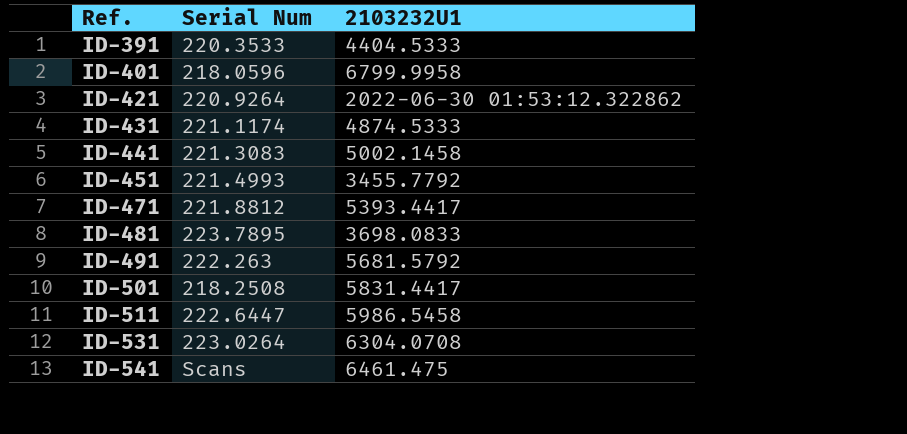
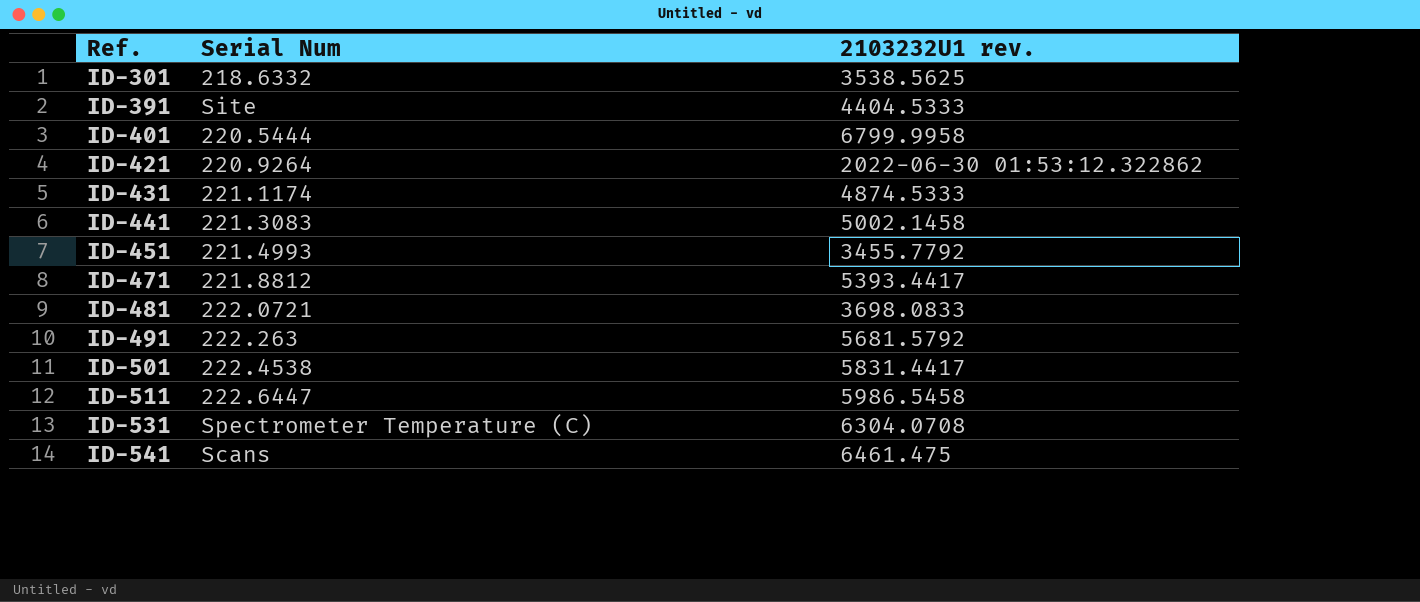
column name: 2103232U1 -> 2103232U1 rev.
row ID-301: none -> 218.6332 | 3538.5625
ID-391 | Serial Num: 220.3533 -> Site
ID-401 | Serial Num: 218.0596 -> 220.5444
ID-481 | Serial Num: 223.7895 -> 222.0721
ID-501 | Serial Num: 218.2508 -> 222.4538
ID-531 | Serial Num: 223.0264 -> Spectrometer Temperature (C)

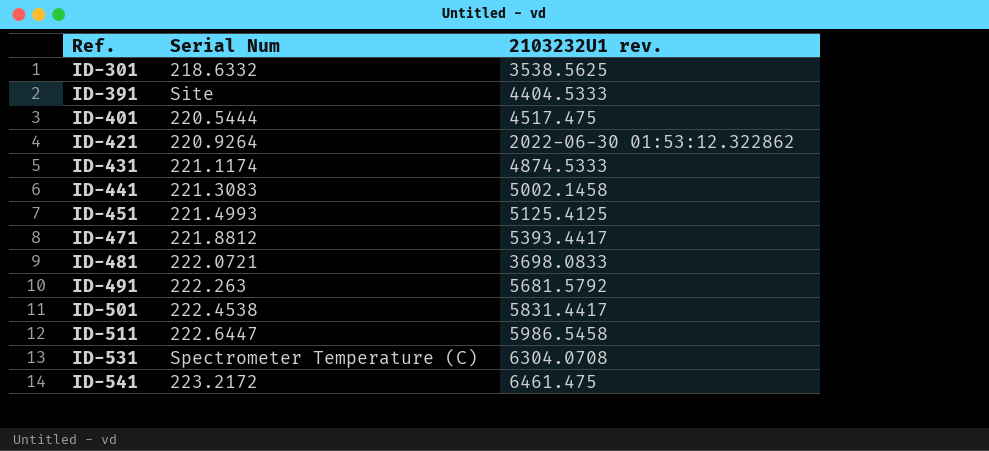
ID-401 | 2103232U1 rev.: 6799.9958 -> 4517.475
ID-451 | 2103232U1 rev.: 3455.7792 -> 5125.4125
ID-541 | Serial Num: Scans -> 223.2172

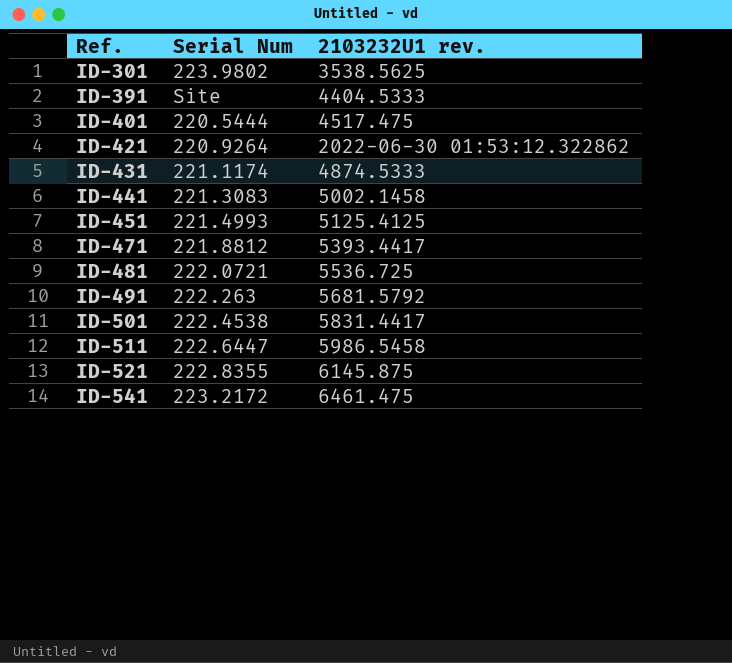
row ID-531: Spectrometer Temperature (C) | 6304.0708 -> none
ID-301 | Serial Num: 218.6332 -> 223.9802
ID-481 | 2103232U1 rev.: 3698.0833 -> 5536.725
row ID-521: none -> 222.8355 | 6145.875

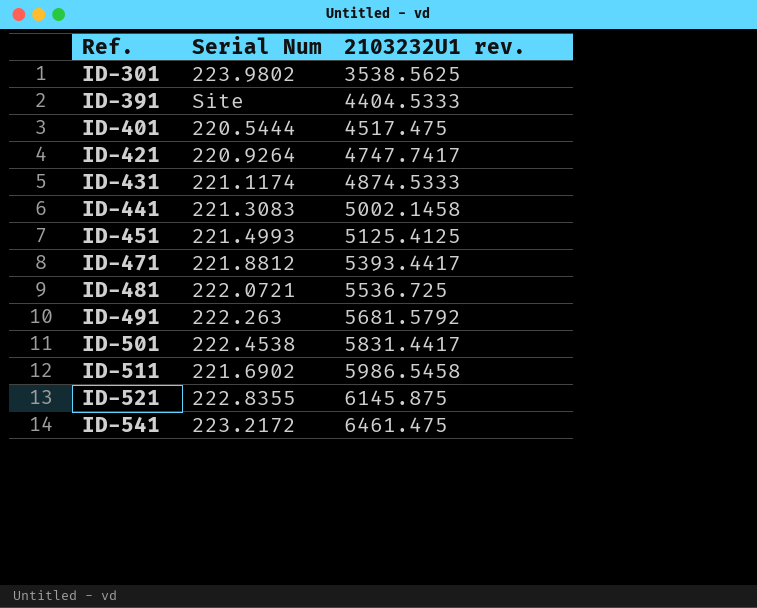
ID-421 | 2103232U1 rev.: 2022-06-30 01:53:12.322862 -> 4747.7417
ID-511 | Serial Num: 222.6447 -> 221.6902

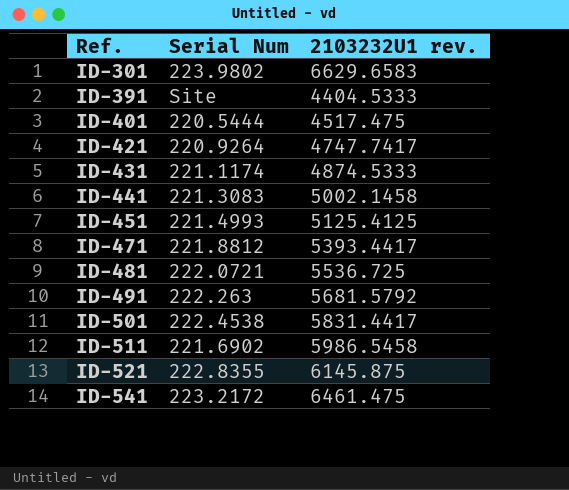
ID-301 | 2103232U1 rev.: 3538.5625 -> 6629.6583

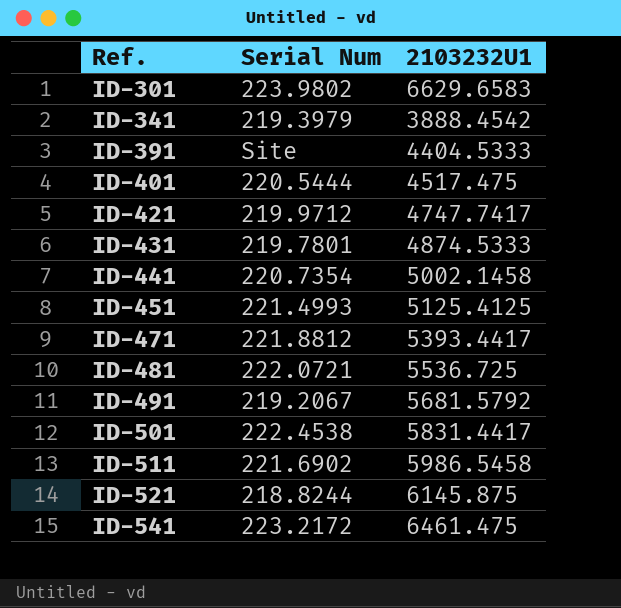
column name: 2103232U1 rev. -> 2103232U1
row ID-341: none -> 219.3979 | 3888.4542
ID-421 | Serial Num: 220.9264 -> 219.9712
ID-431 | Serial Num: 221.1174 -> 219.7801
ID-441 | Serial Num: 221.3083 -> 220.7354
ID-491 | Serial Num: 222.263 -> 219.2067
ID-521 | Serial Num: 222.8355 -> 218.8244

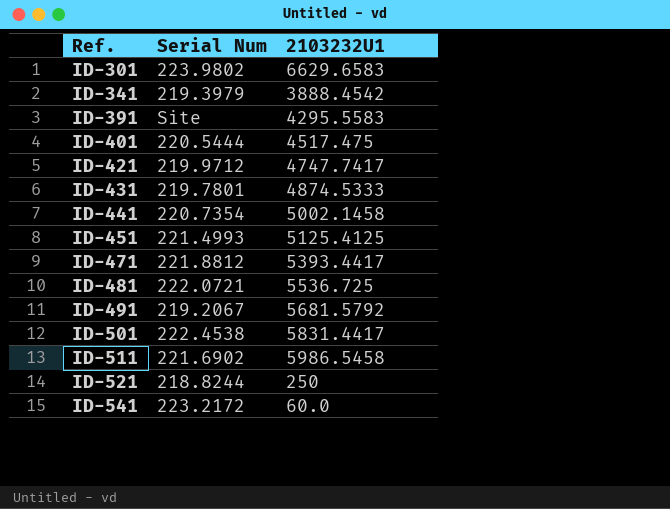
ID-391 | 2103232U1: 4404.5333 -> 4295.5583
ID-521 | 2103232U1: 6145.875 -> 250
ID-541 | 2103232U1: 6461.475 -> 60.0

